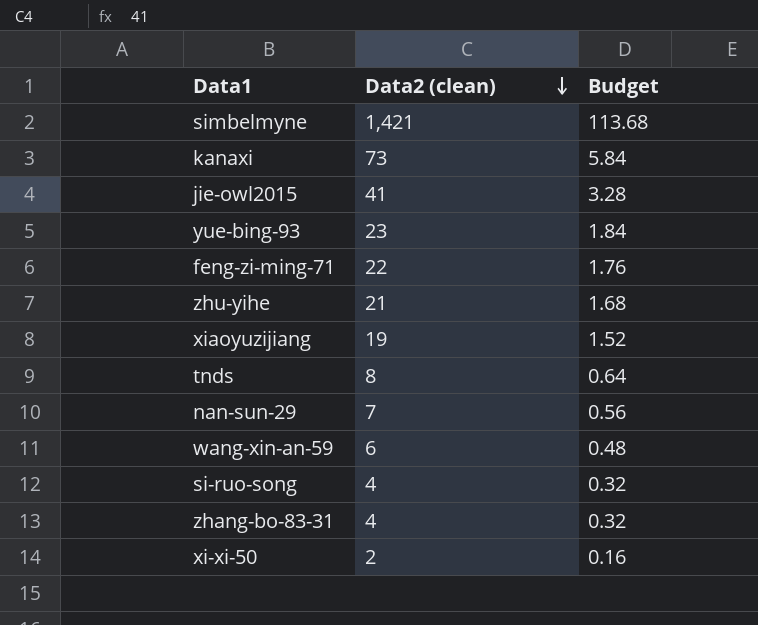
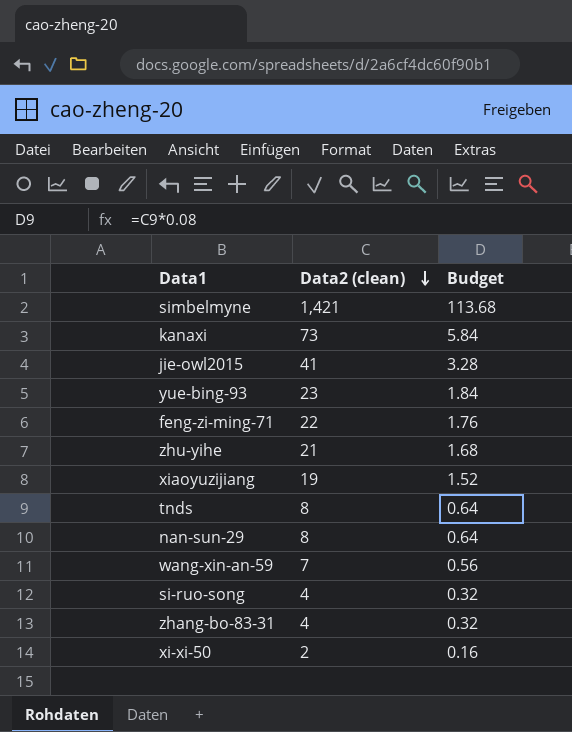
nan-sun-29 | Data2 (clean): 7 -> 8
nan-sun-29 | Budget: 0.56 -> 0.64
wang-xin-an-59 | Data2 (clean): 6 -> 7
wang-xin-an-59 | Budget: 0.48 -> 0.56

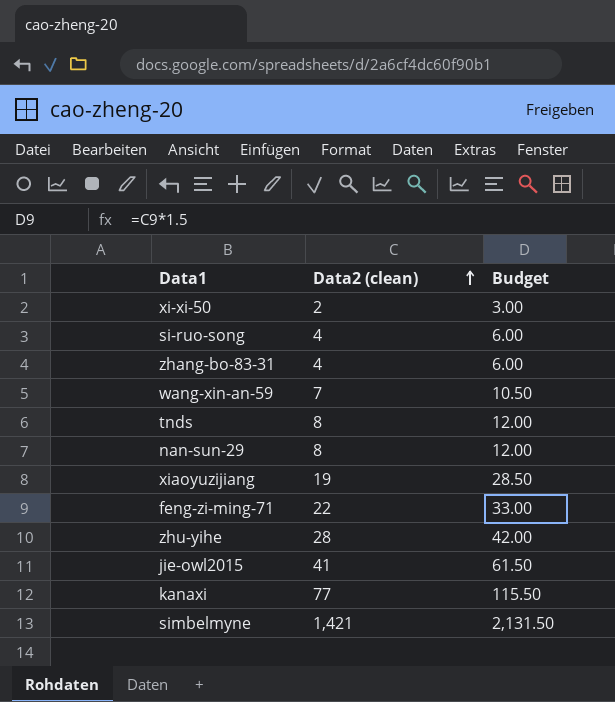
row order: Data2 (clean) descending -> Data2 (clean) ascending
column Budget | formula: [Data2 (clean)] * 0.08 -> [Data2 (clean)] * 1.5
row yue-bing-93: 23 | 1.84 -> none
zhu-yihe | Data2 (clean): 21 -> 28
kanaxi | Data2 (clean): 73 -> 77

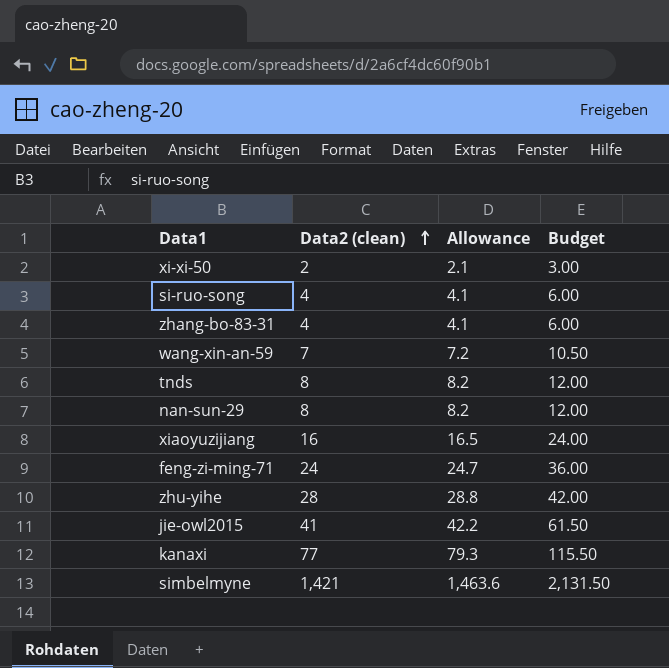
column Allowance | formula: none -> [Data2 (clean)] * 1.03
xiaoyuzijiang | Data2 (clean): 19 -> 16
xiaoyuzijiang | Budget: 28.50 -> 24.00
feng-zi-ming-71 | Data2 (clean): 22 -> 24
feng-zi-ming-71 | Budget: 33.00 -> 36.00

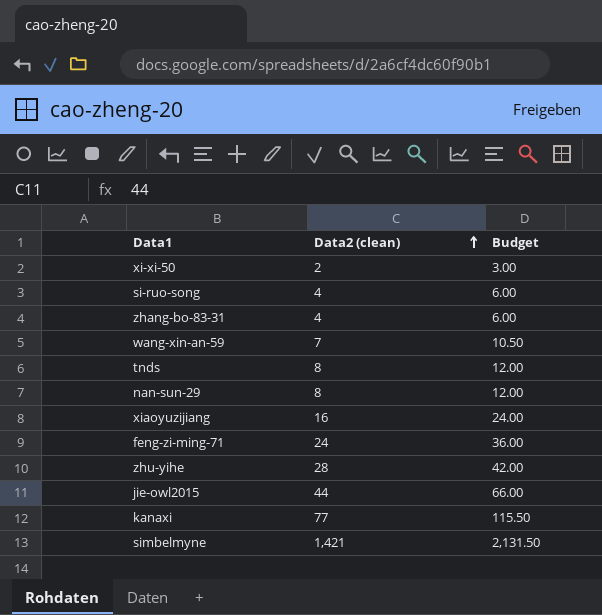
column Allowance | formula: [Data2 (clean)] * 1.03 -> none
jie-owl2015 | Data2 (clean): 41 -> 44
jie-owl2015 | Budget: 61.50 -> 66.00

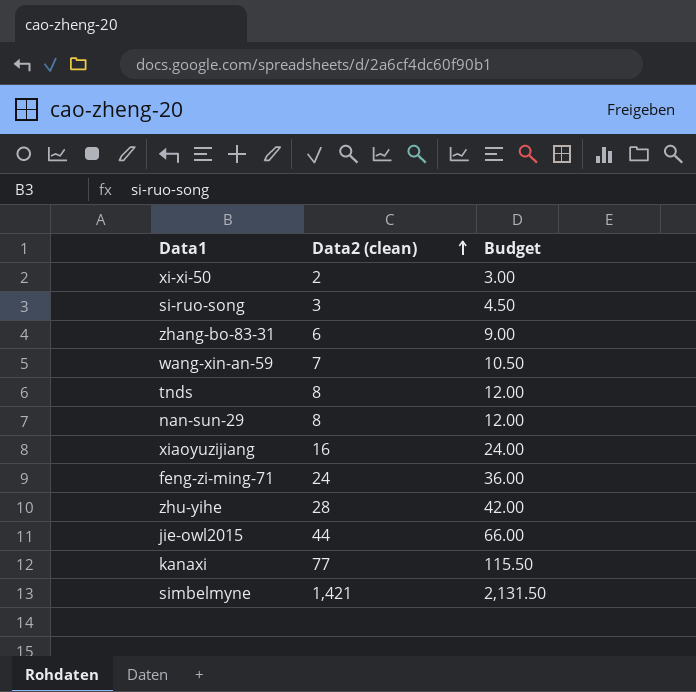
si-ruo-song | Data2 (clean): 4 -> 3
si-ruo-song | Budget: 6.00 -> 4.50
zhang-bo-83-31 | Data2 (clean): 4 -> 6
zhang-bo-83-31 | Budget: 6.00 -> 9.00

